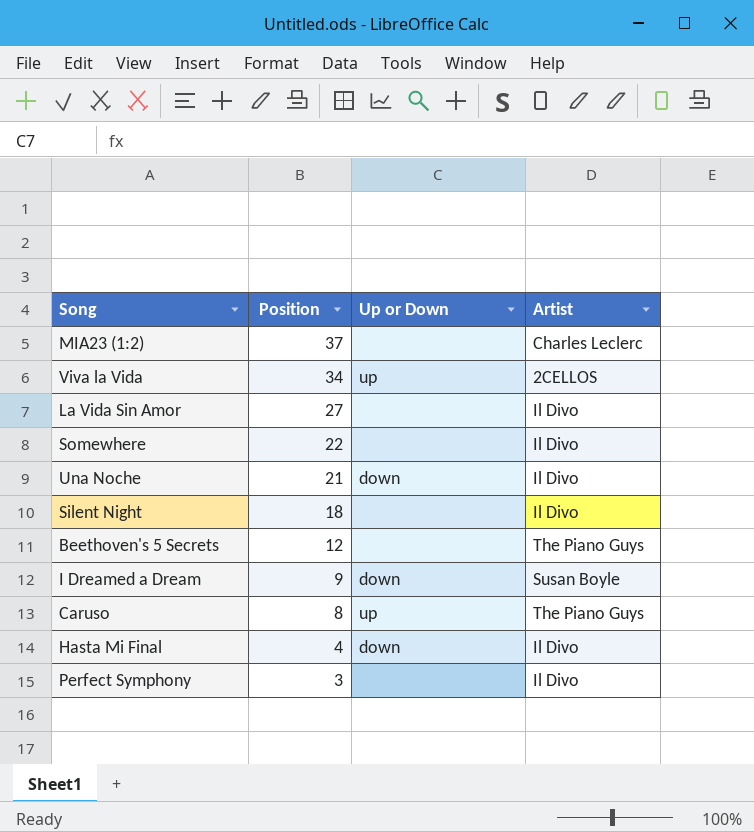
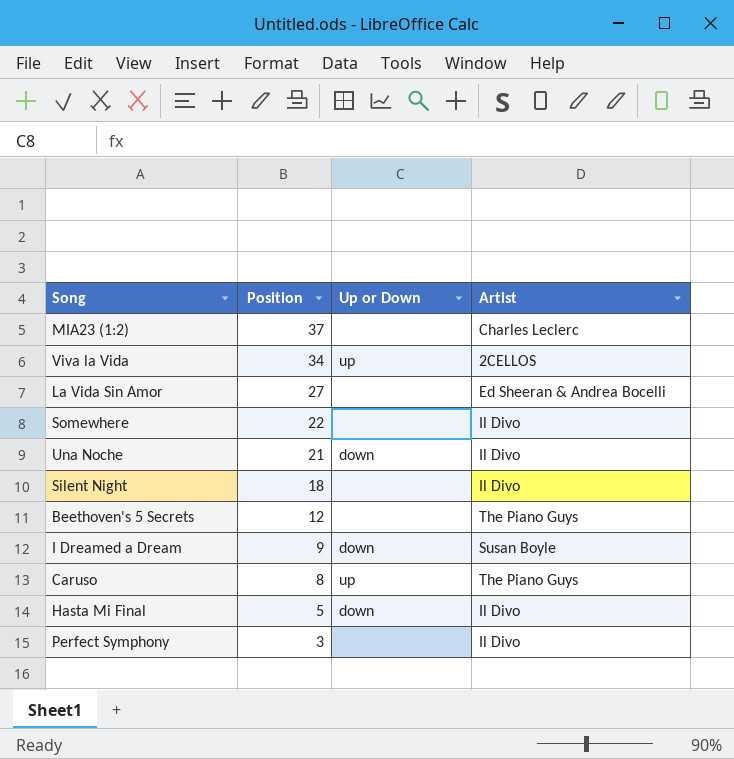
La Vida Sin Amor | Artist: Il Divo -> Ed Sheeran & Andrea Bocelli
Hasta Mi Final | Position: 4 -> 5

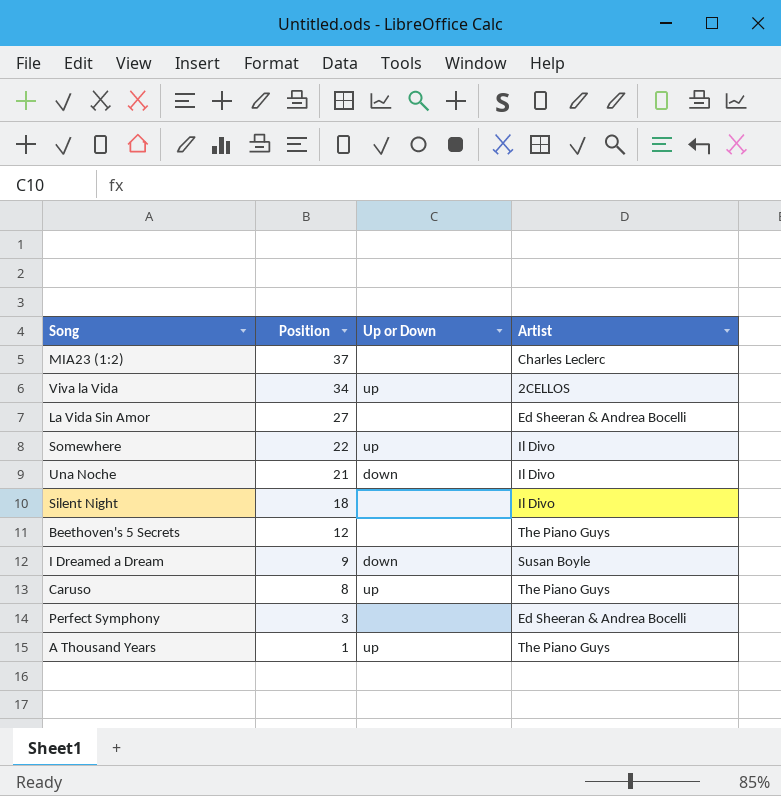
row Hasta Mi Final: 5 | down | Il Divo -> none
Somewhere | Up or Down: none -> up
Perfect Symphony | Artist: Il Divo -> Ed Sheeran & Andrea Bocelli
row A Thousand Years: none -> 1 | up | The Piano Guys

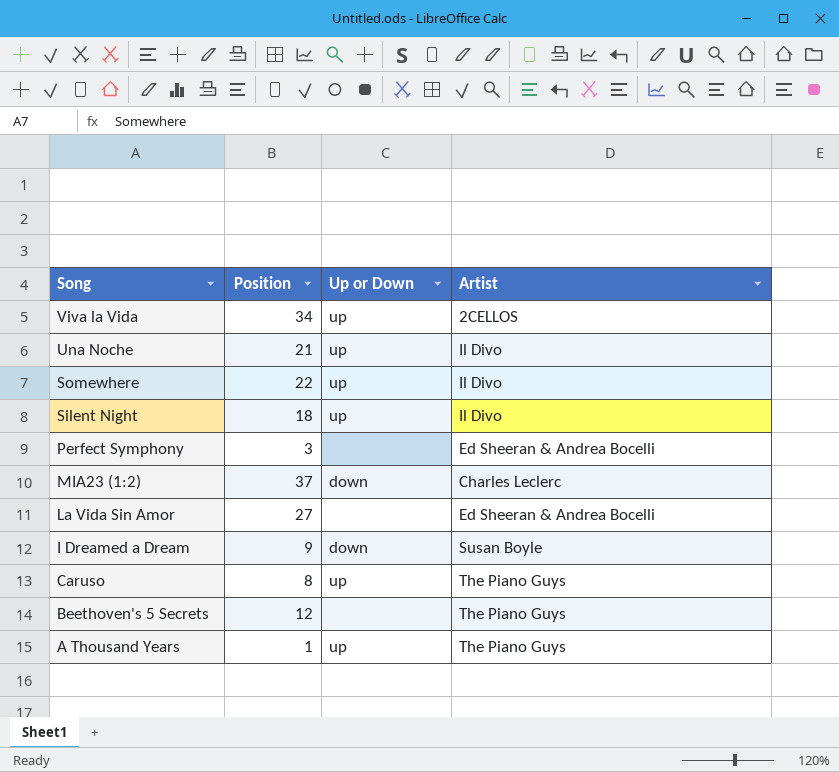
row order: Position descending -> Song descending
Una Noche | Up or Down: down -> up
Silent Night | Up or Down: none -> up
MIA23 (1:2) | Up or Down: none -> down

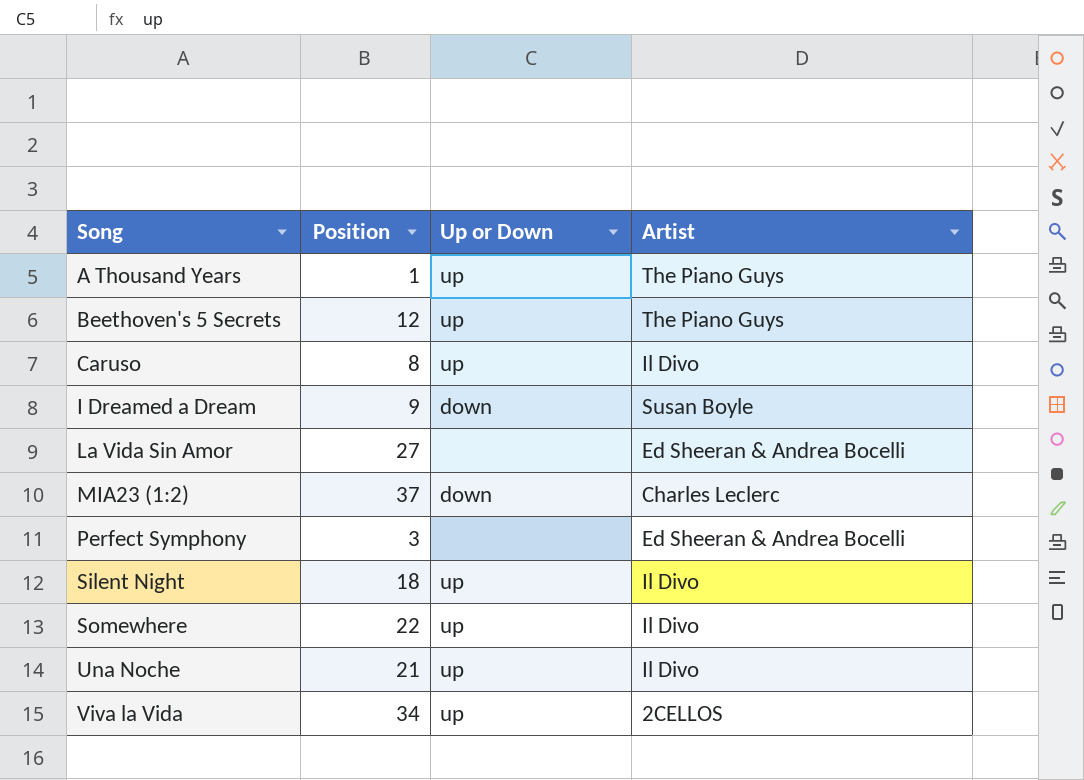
row order: Song descending -> Song ascending
Beethoven's 5 Secrets | Up or Down: none -> up
Caruso | Artist: The Piano Guys -> Il Divo

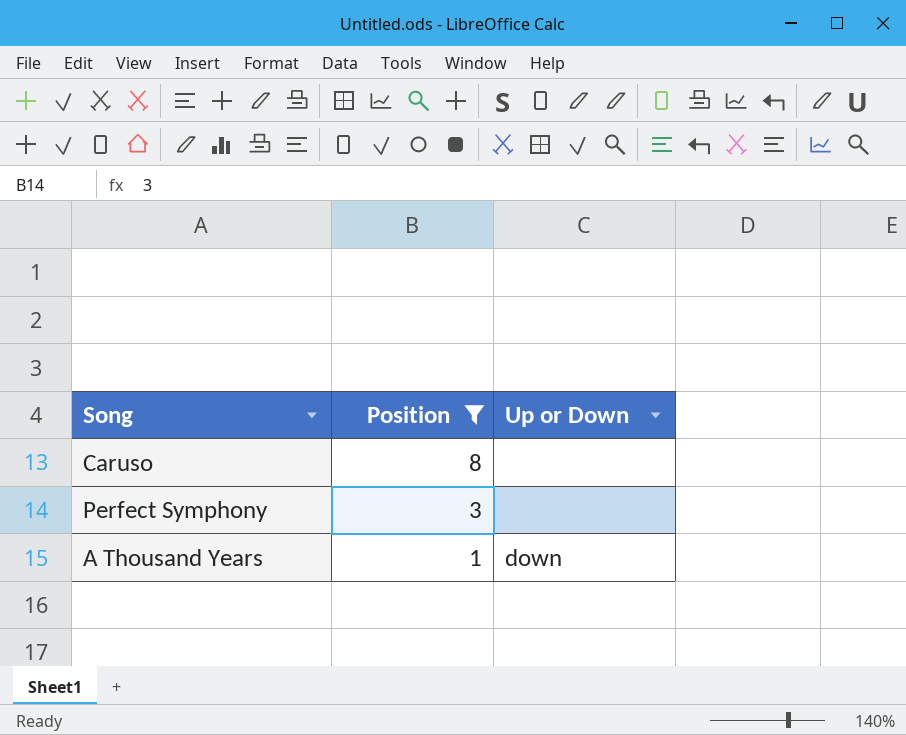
filter: none -> Position <= 8
row order: Song ascending -> Position descending
column Artist | position: 4 -> none
Caruso | Up or Down: up -> none
A Thousand Years | Up or Down: up -> down

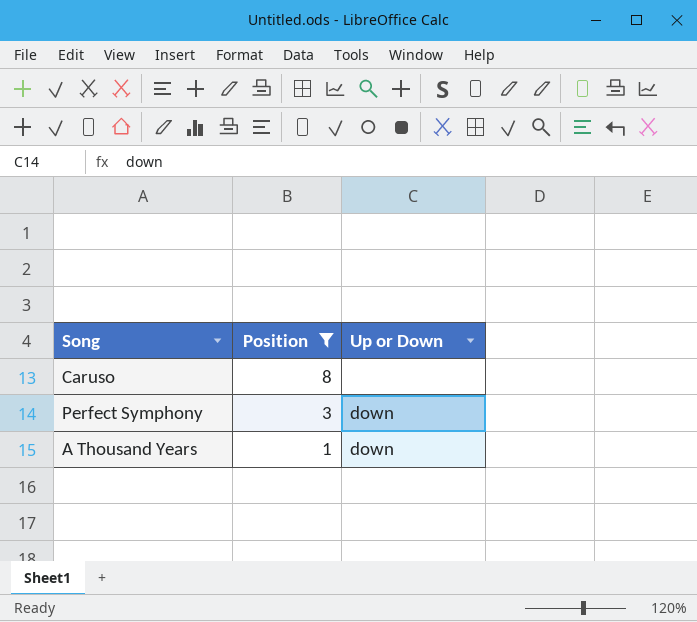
Perfect Symphony | Up or Down: none -> down

